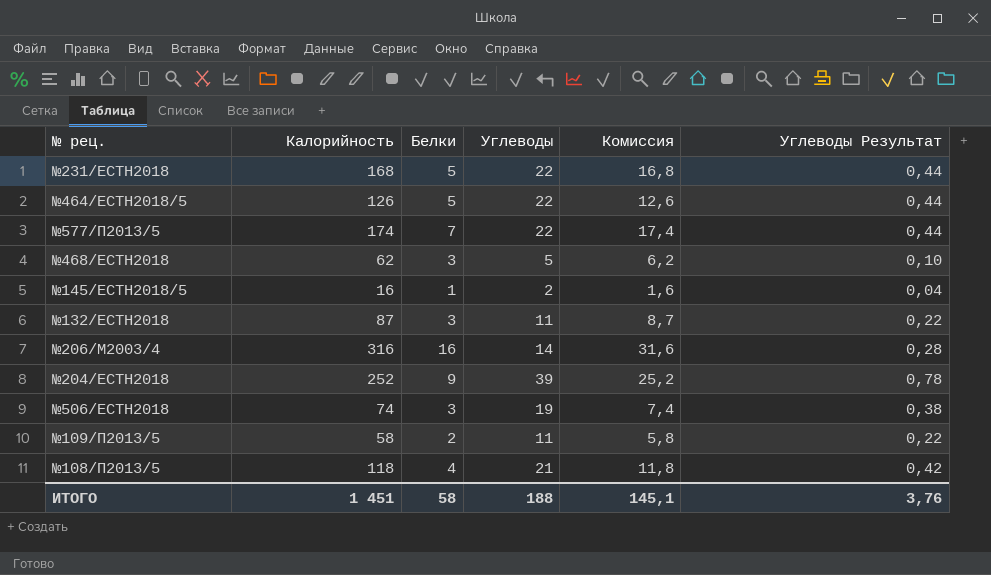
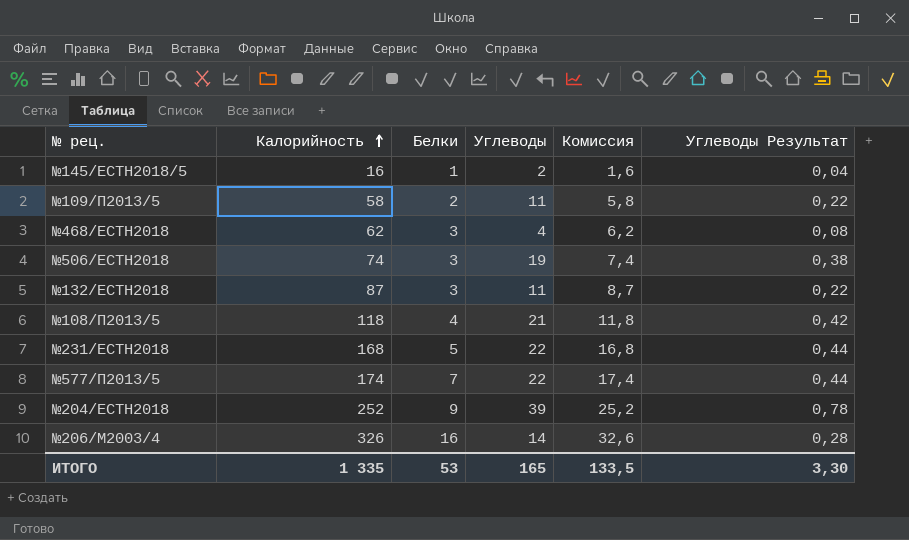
row order: none -> Калорийность ascending
row №464/ЕСТН2018/5: 126 | 5 | 22 | 12,6 | 0,44 -> none
№468/ЕСТН2018 | Углеводы: 5 -> 4
№468/ЕСТН2018 | Углеводы Результат: 0,10 -> 0,08
№206/М2003/4 | Калорийность: 316 -> 326
№206/М2003/4 | Комиссия: 31,6 -> 32,6
ИТОГО | Калорийность: 1 451 -> 1 335
ИТОГО | Белки: 58 -> 53
ИТОГО | Углеводы: 188 -> 165
ИТОГО | Комиссия: 145,1 -> 133,5
ИТОГО | Углеводы Результат: 3,76 -> 3,30

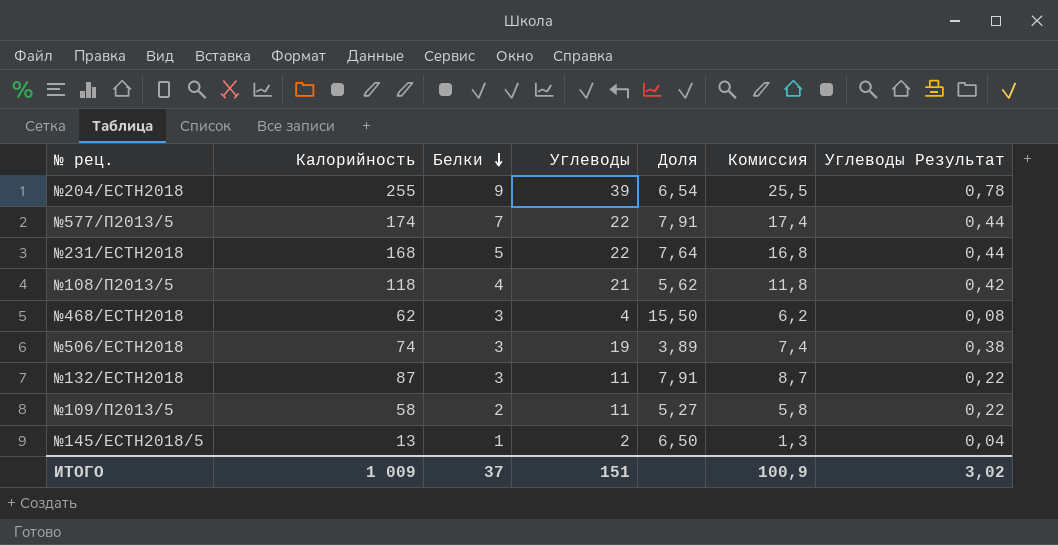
row order: Калорийность ascending -> Белки descending
column Доля | formula: none -> [Калорийность] / [Углеводы]
row №206/М2003/4: 326 | 16 | 14 | 32,6 | 0,28 -> none
№204/ЕСТН2018 | Калорийность: 252 -> 255
№204/ЕСТН2018 | Комиссия: 25,2 -> 25,5
№145/ЕСТН2018/5 | Калорийность: 16 -> 13
№145/ЕСТН2018/5 | Комиссия: 1,6 -> 1,3
ИТОГО | Калорийность: 1 335 -> 1 009
ИТОГО | Белки: 53 -> 37
ИТОГО | Углеводы: 165 -> 151
ИТОГО | Комиссия: 133,5 -> 100,9
ИТОГО | Углеводы Результат: 3,30 -> 3,02

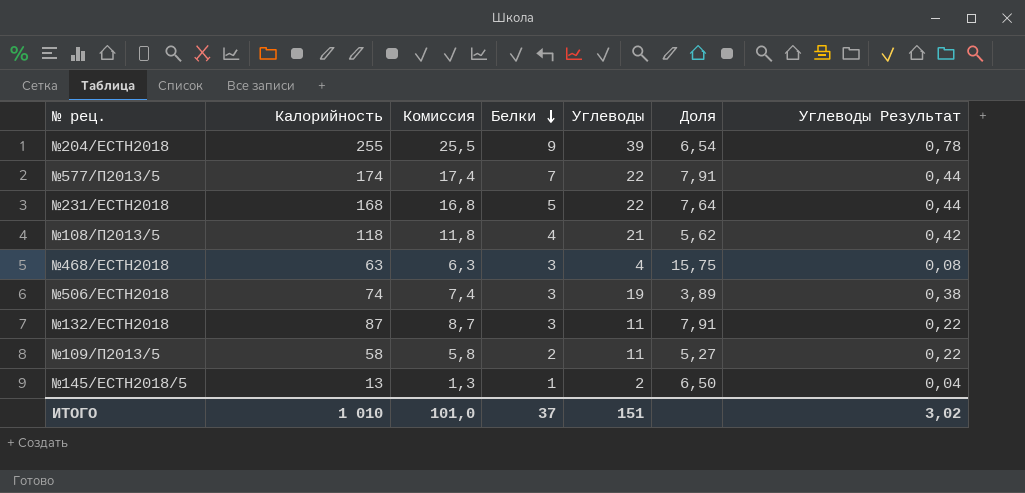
column Комиссия | position: 6 -> 3
№468/ЕСТН2018 | Калорийность: 62 -> 63
№468/ЕСТН2018 | Комиссия: 6,2 -> 6,3
№468/ЕСТН2018 | Доля: 15,50 -> 15,75
ИТОГО | Калорийность: 1 009 -> 1 010
ИТОГО | Комиссия: 100,9 -> 101,0

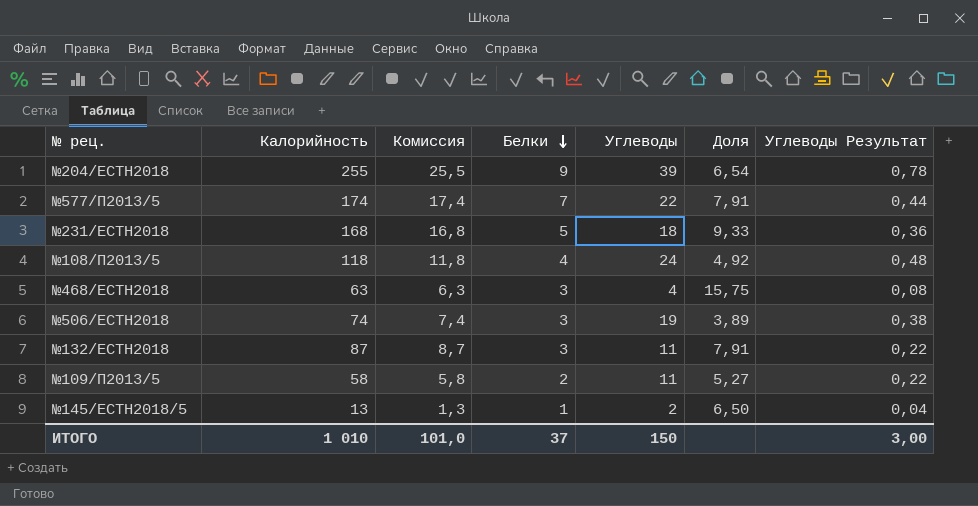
№231/ЕСТН2018 | Углеводы: 22 -> 18
№231/ЕСТН2018 | Доля: 7,64 -> 9,33
№231/ЕСТН2018 | Углеводы Результат: 0,44 -> 0,36
№108/П2013/5 | Углеводы: 21 -> 24
№108/П2013/5 | Доля: 5,62 -> 4,92
№108/П2013/5 | Углеводы Результат: 0,42 -> 0,48
ИТОГО | Углеводы: 151 -> 150
ИТОГО | Углеводы Результат: 3,02 -> 3,00

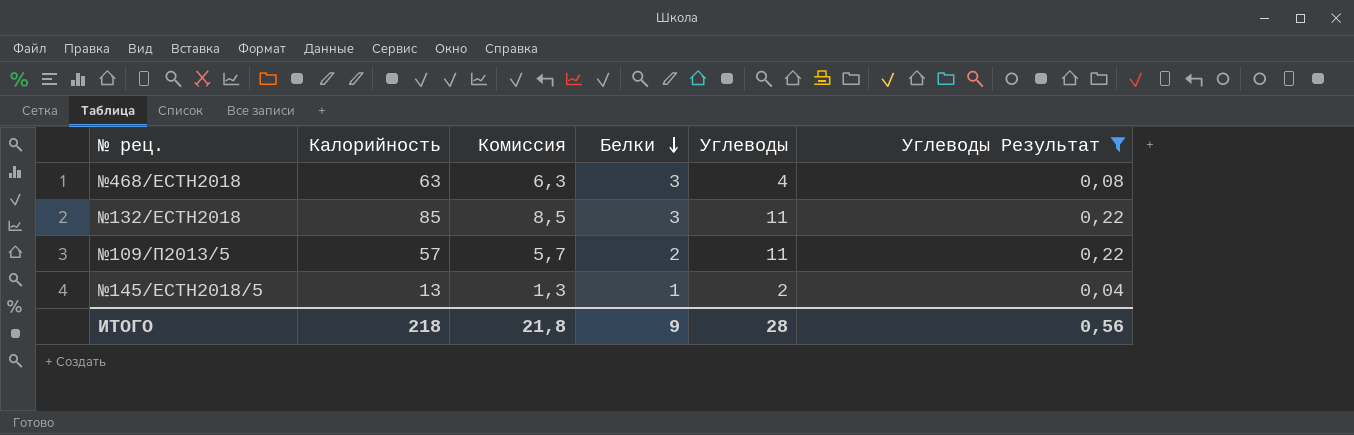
filter: none -> Углеводы Результат <= 0,22
column Доля | formula: [Калорийность] / [Углеводы] -> none
№132/ЕСТН2018 | Калорийность: 87 -> 85
№132/ЕСТН2018 | Комиссия: 8,7 -> 8,5
№109/П2013/5 | Калорийность: 58 -> 57
№109/П2013/5 | Комиссия: 5,8 -> 5,7
ИТОГО | Калорийность: 1 010 -> 218
ИТОГО | Комиссия: 101,0 -> 21,8
ИТОГО | Белки: 37 -> 9
ИТОГО | Углеводы: 150 -> 28
ИТОГО | Углеводы Результат: 3,00 -> 0,56

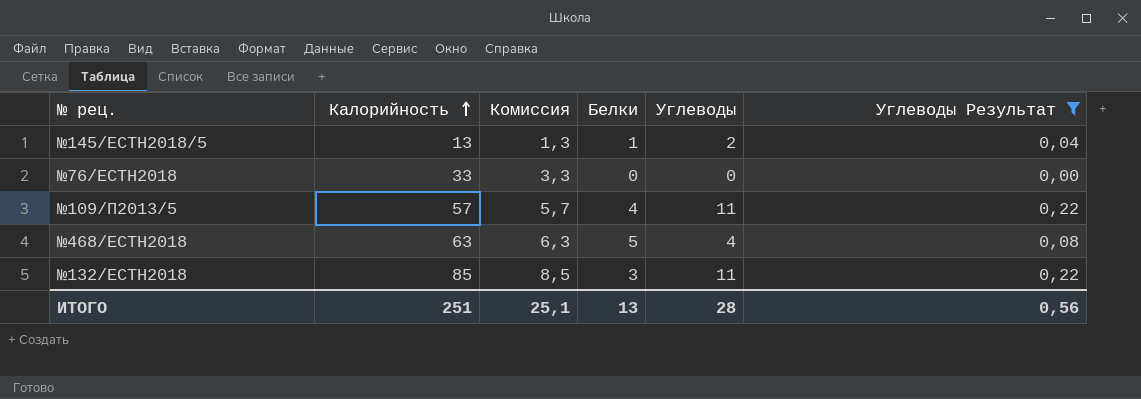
row order: Белки descending -> Калорийность ascending
row №76/ЕСТН2018: none -> 33 | 3,3 | 0 | 0 | 0,00
№109/П2013/5 | Белки: 2 -> 4
№468/ЕСТН2018 | Белки: 3 -> 5
ИТОГО | Калорийность: 218 -> 251
ИТОГО | Комиссия: 21,8 -> 25,1
ИТОГО | Белки: 9 -> 13

